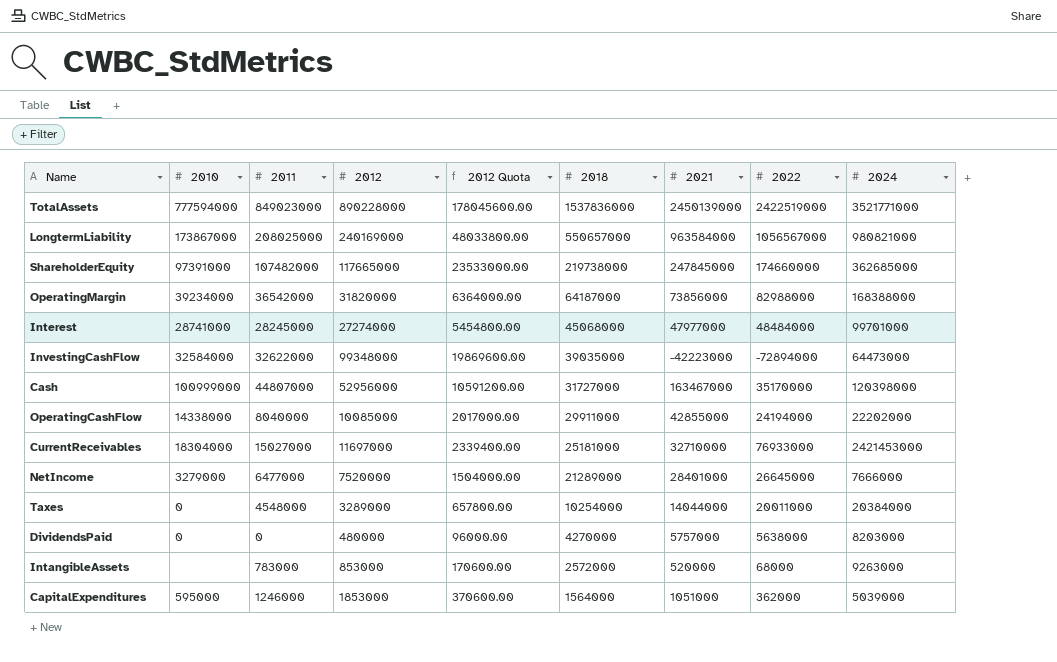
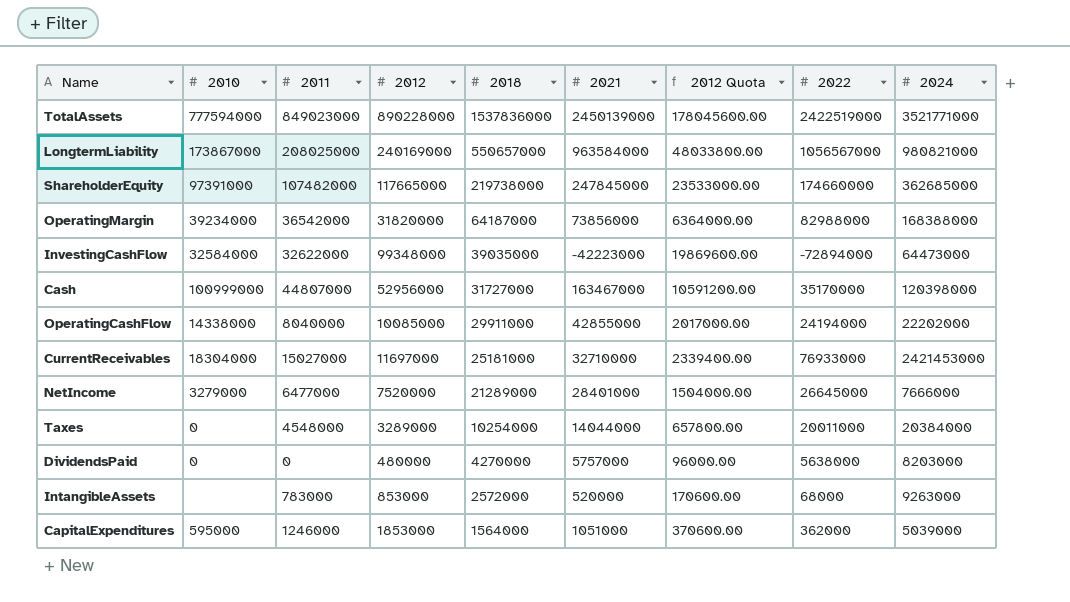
column 2012 Quota | position: 5 -> 7
row Interest: 28741000 | 28245000 | 27274000 | 5454800.00 | 45068000 | 47977000 | 48484000 | 99701000 -> none

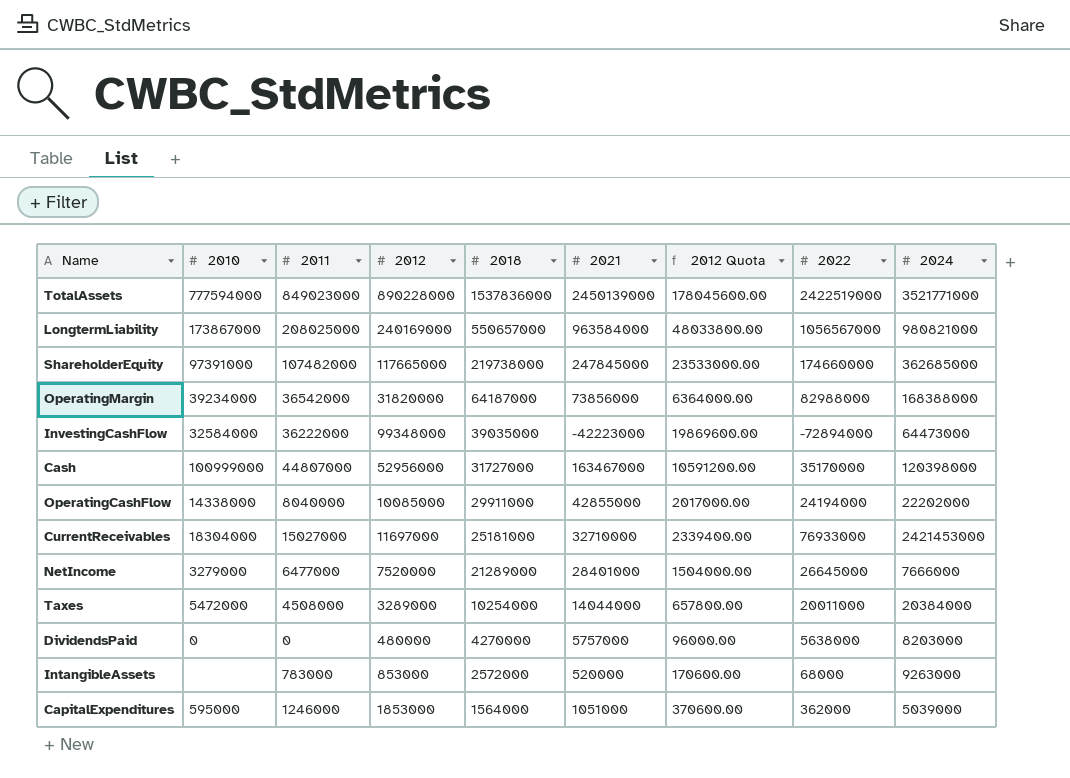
InvestingCashFlow | 2011: 32622000 -> 36222000
Taxes | 2010: 0 -> 5472000
Taxes | 2011: 4548000 -> 4508000

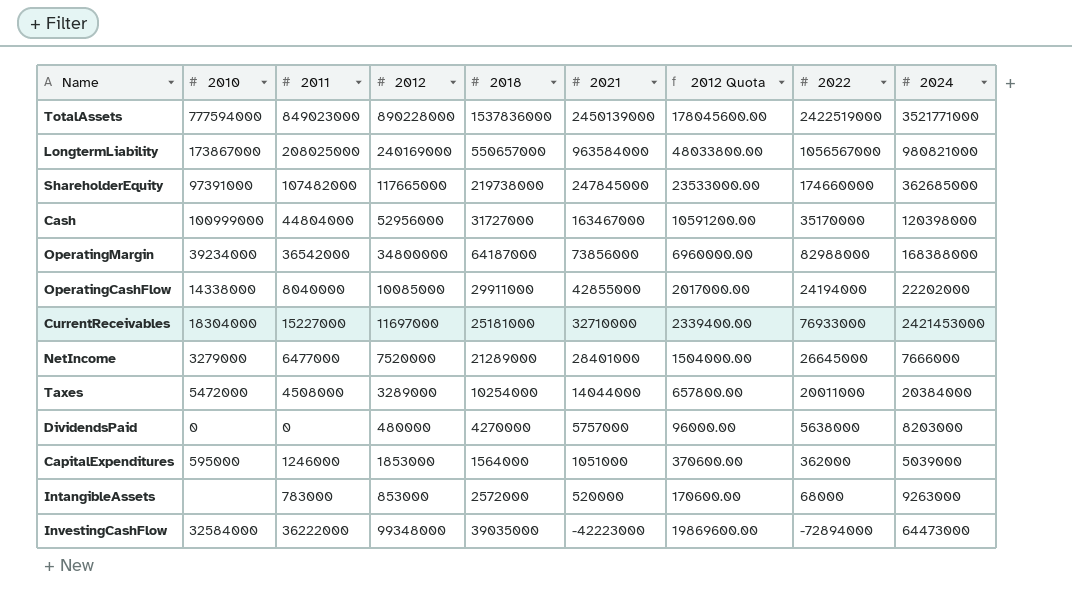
row order: 2018 descending -> 2021 descending
Cash | 2011: 44807000 -> 44804000
OperatingMargin | 2012: 31820000 -> 34800000
OperatingMargin | 2012 Quota: 6364000.00 -> 6960000.00
CurrentReceivables | 2011: 15027000 -> 15227000

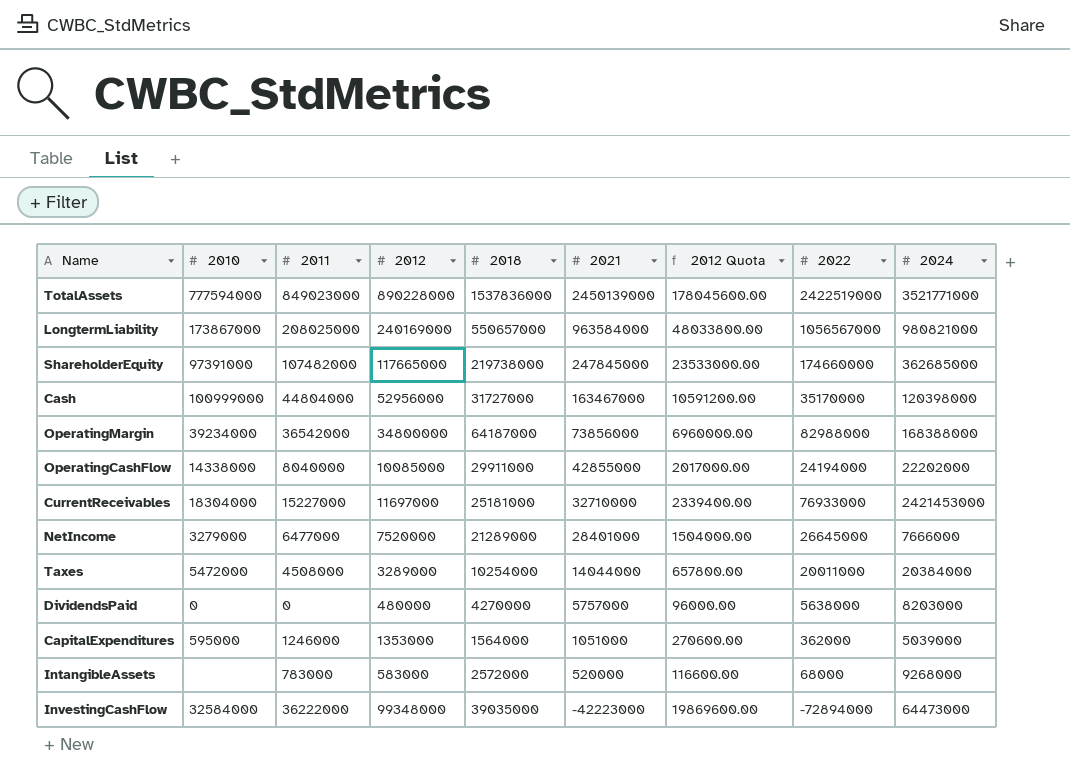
CapitalExpenditures | 2012: 1853000 -> 1353000
CapitalExpenditures | 2012 Quota: 370600.00 -> 270600.00
IntangibleAssets | 2012: 853000 -> 583000
IntangibleAssets | 2012 Quota: 170600.00 -> 116600.00
IntangibleAssets | 2024: 9263000 -> 9268000

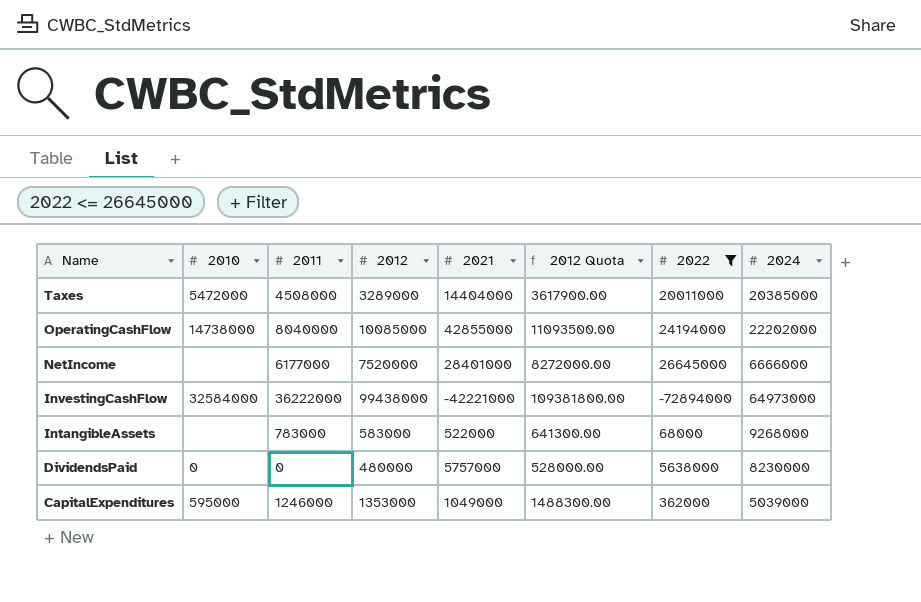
filter: none -> 2022 <= 26645000
row order: 2021 descending -> Name descending
column 2018 | position: 5 -> none
column 2012 Quota | formula: [2012] * 0.2 -> [2012] * 1.1
Taxes | 2021: 14044000 -> 14404000
Taxes | 2024: 20384000 -> 20385000
OperatingCashFlow | 2010: 14338000 -> 14738000
NetIncome | 2010: 3279000 -> none
NetIncome | 2011: 6477000 -> 6177000
NetIncome | 2024: 7666000 -> 6666000
InvestingCashFlow | 2012: 99348000 -> 99438000
InvestingCashFlow | 2021: -42223000 -> -42221000
InvestingCashFlow | 2024: 64473000 -> 64973000
IntangibleAssets | 2021: 520000 -> 522000
DividendsPaid | 2024: 8203000 -> 8230000
CapitalExpenditures | 2021: 1051000 -> 1049000

